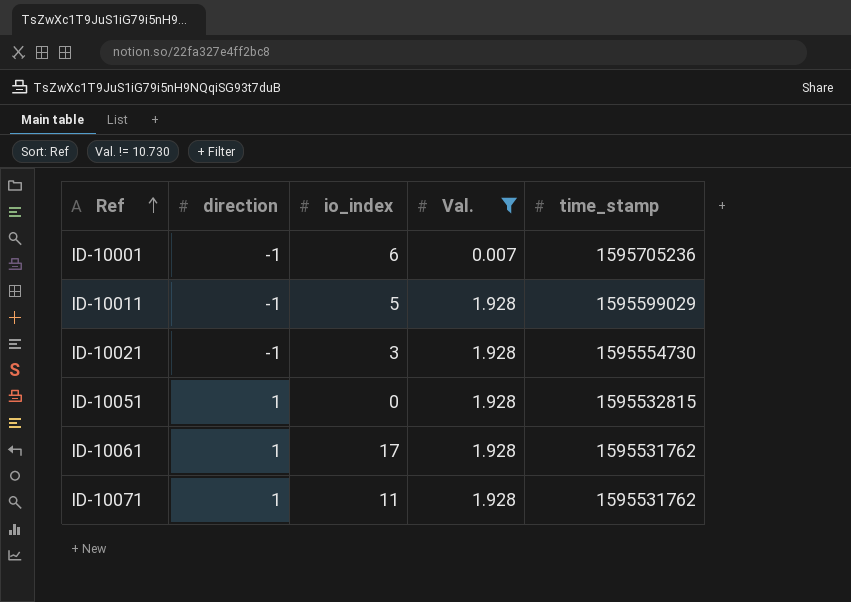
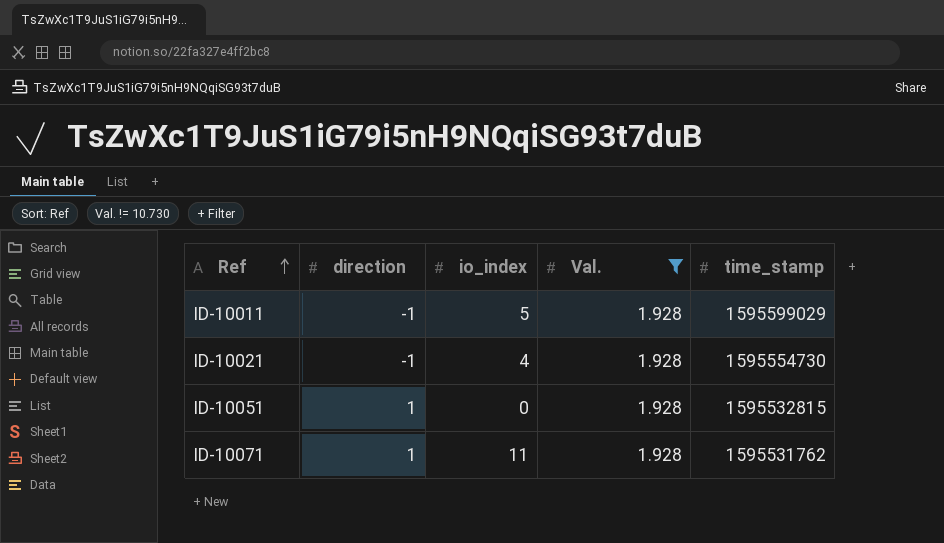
row ID-10001: -1 | 6 | 0.007 | 1595705236 -> none
row ID-10061: 1 | 17 | 1.928 | 1595531762 -> none
ID-10021 | io_index: 3 -> 4

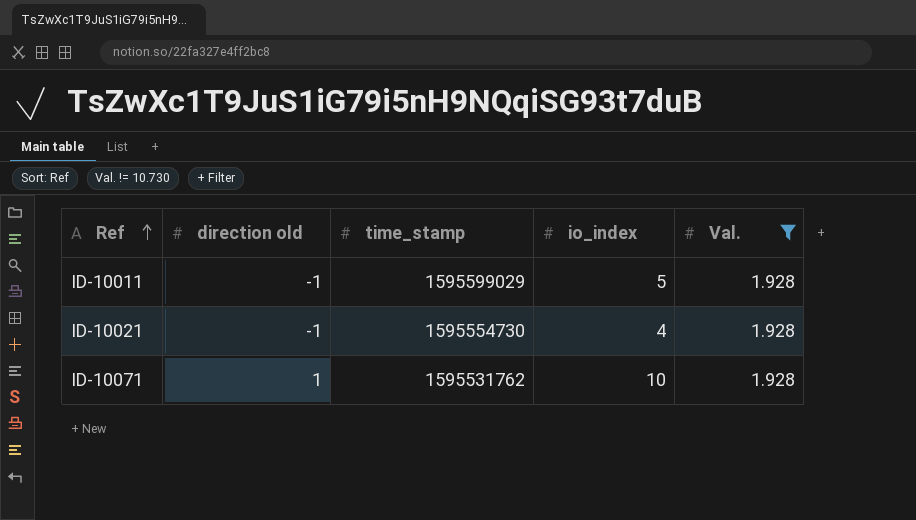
column name: direction -> direction old
column time_stamp | position: 5 -> 3
row ID-10051: 1 | 0 | 1.928 | 1595532815 -> none
ID-10071 | io_index: 11 -> 10

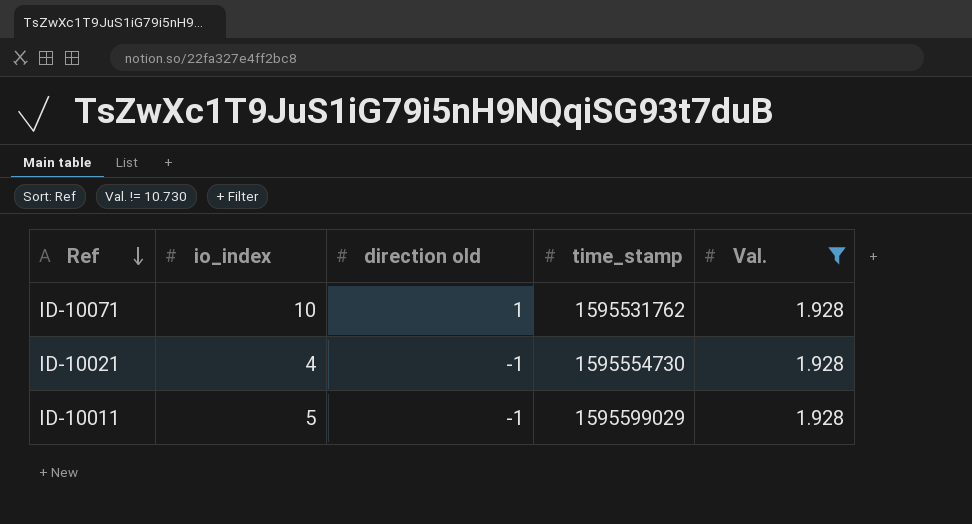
row order: Ref ascending -> Ref descending
column io_index | position: 4 -> 2

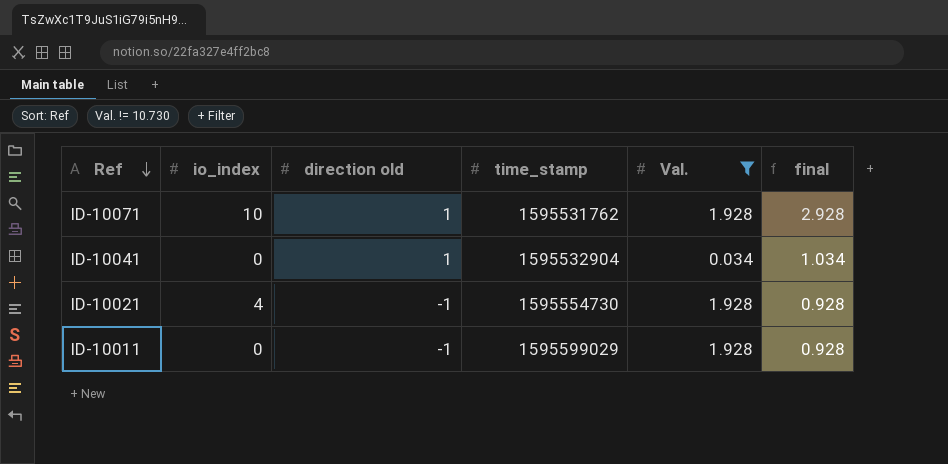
column final | formula: none -> [direction old] + [Val.]
row ID-10041: none -> 0 | 1 | 1595532904 | 0.034 | 1.034
ID-10011 | io_index: 5 -> 0

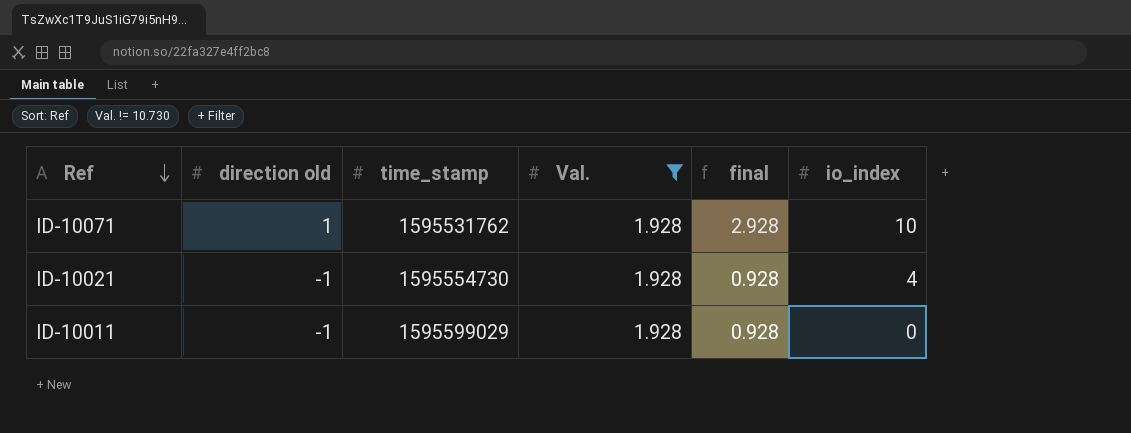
column io_index | position: 2 -> 6
row ID-10041: 0 | 1 | 1595532904 | 0.034 | 1.034 -> none

